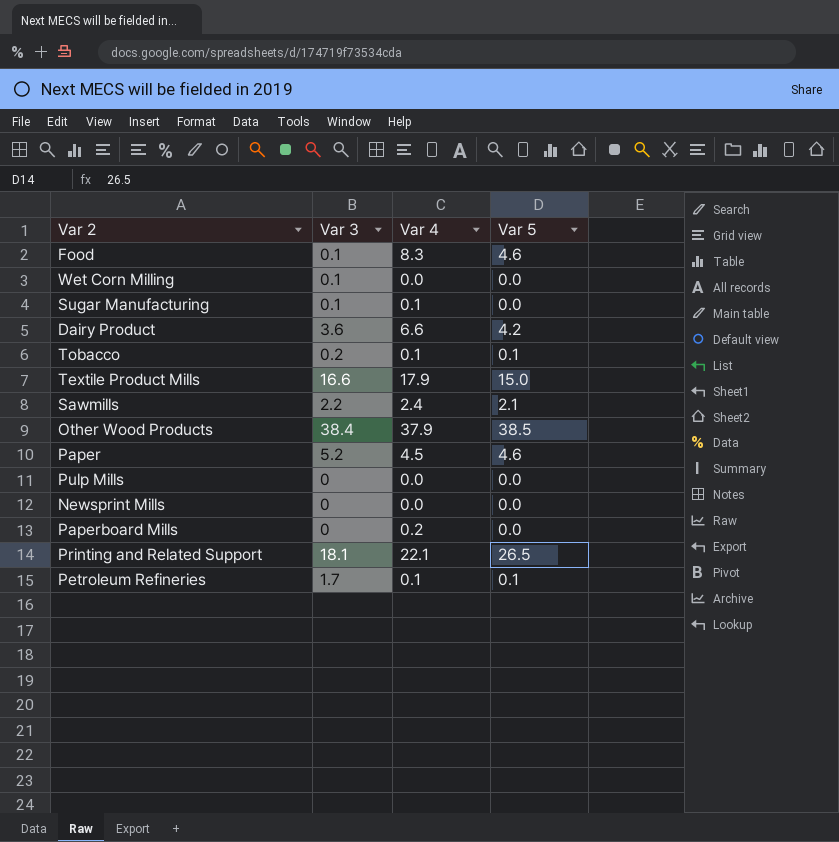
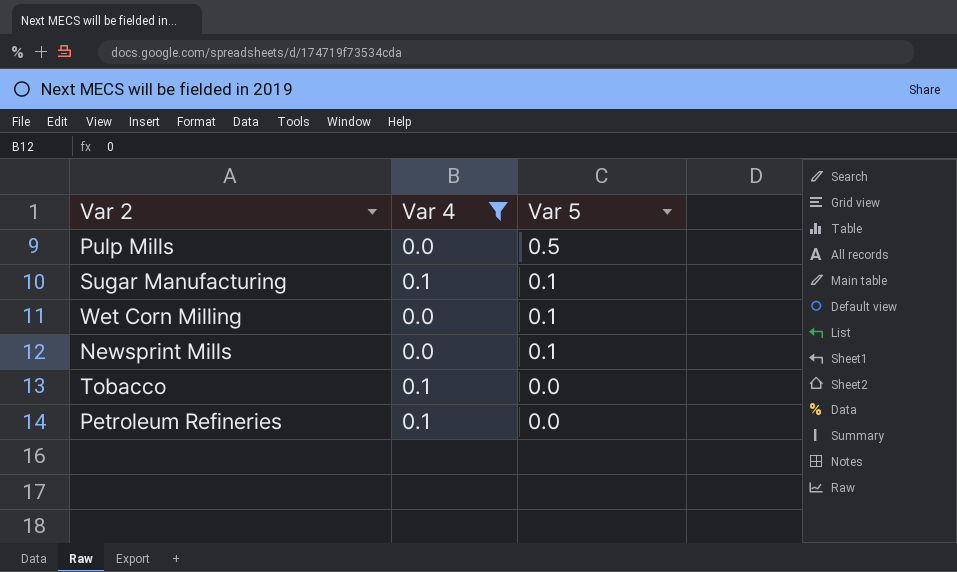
filter: none -> Var 4 <= 0.1
row order: none -> Var 5 descending
column Var 3 | position: 2 -> none
Pulp Mills | Var 5: 0.0 -> 0.5
Sugar Manufacturing | Var 5: 0.0 -> 0.1
Wet Corn Milling | Var 5: 0.0 -> 0.1
Newsprint Mills | Var 5: 0.0 -> 0.1
Tobacco | Var 5: 0.1 -> 0.0
Petroleum Refineries | Var 5: 0.1 -> 0.0

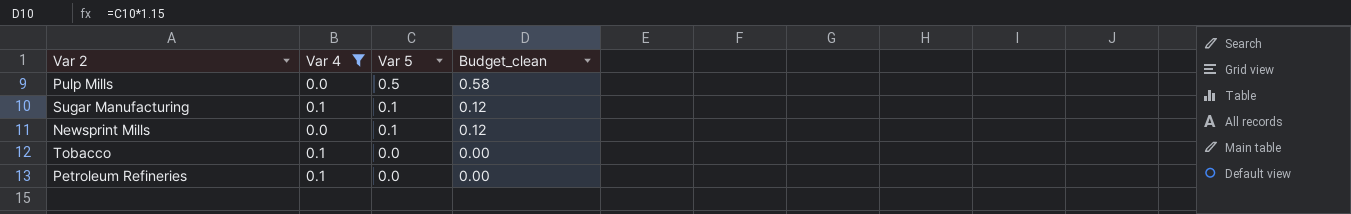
column Budget_clean | formula: none -> [Var 5] * 1.15
row Wet Corn Milling: 0.0 | 0.1 -> none

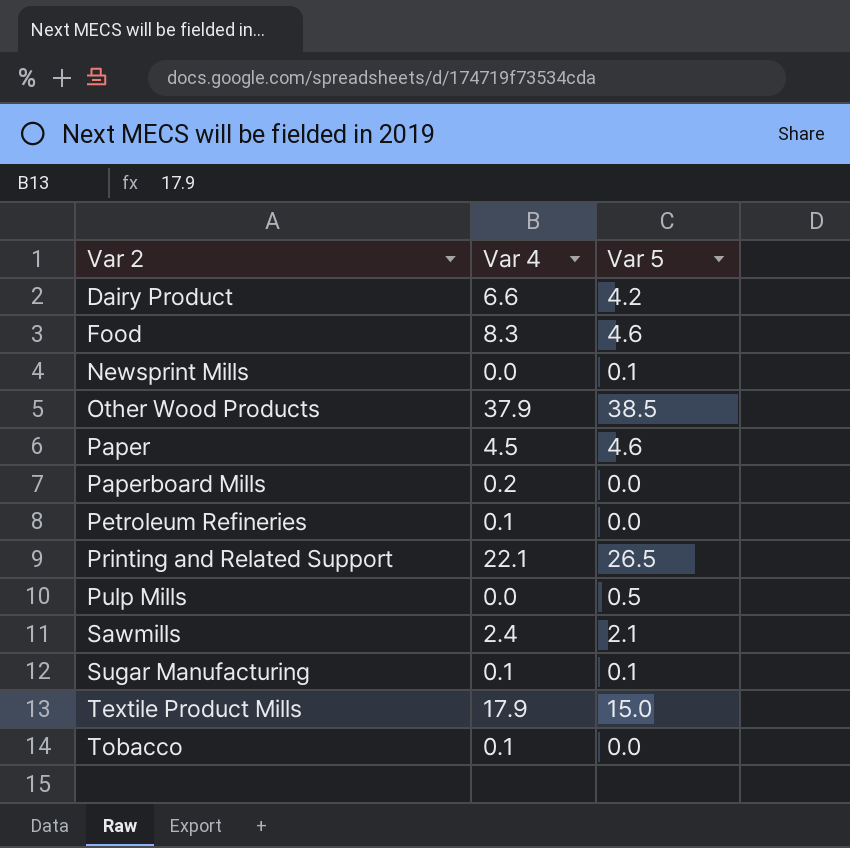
filter: Var 4 <= 0.1 -> none
row order: Var 5 descending -> Var 2 ascending
column Budget_clean | formula: [Var 5] * 1.15 -> none

